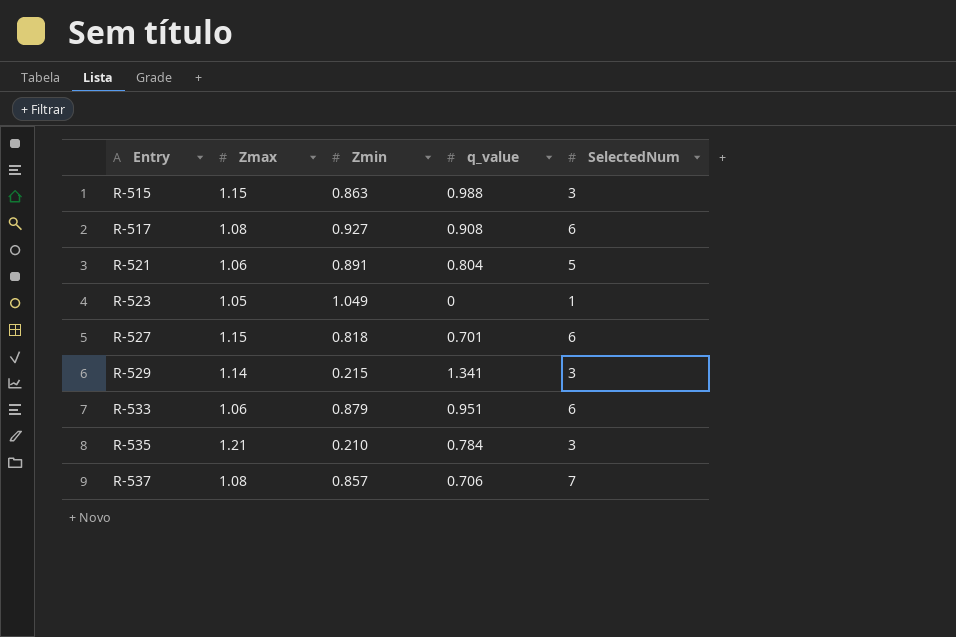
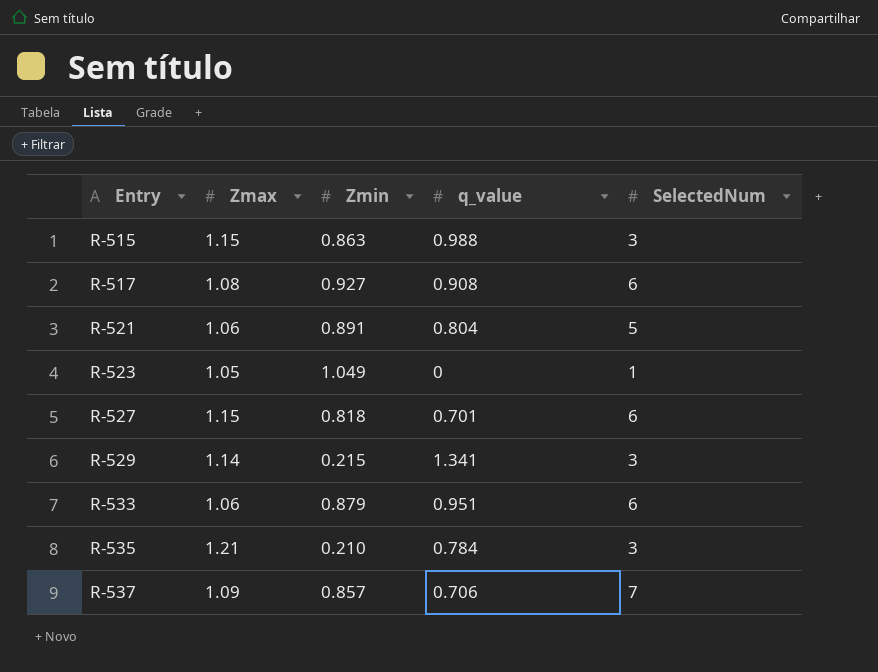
R-537 | Zmax: 1.08 -> 1.09

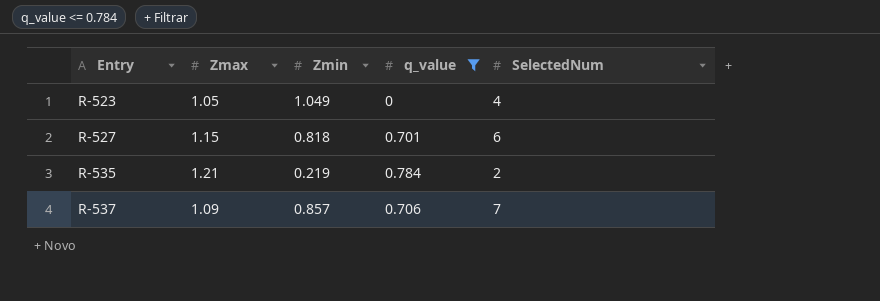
filter: none -> q_value <= 0.784
R-523 | SelectedNum: 1 -> 4
R-535 | Zmin: 0.210 -> 0.219
R-535 | SelectedNum: 3 -> 2

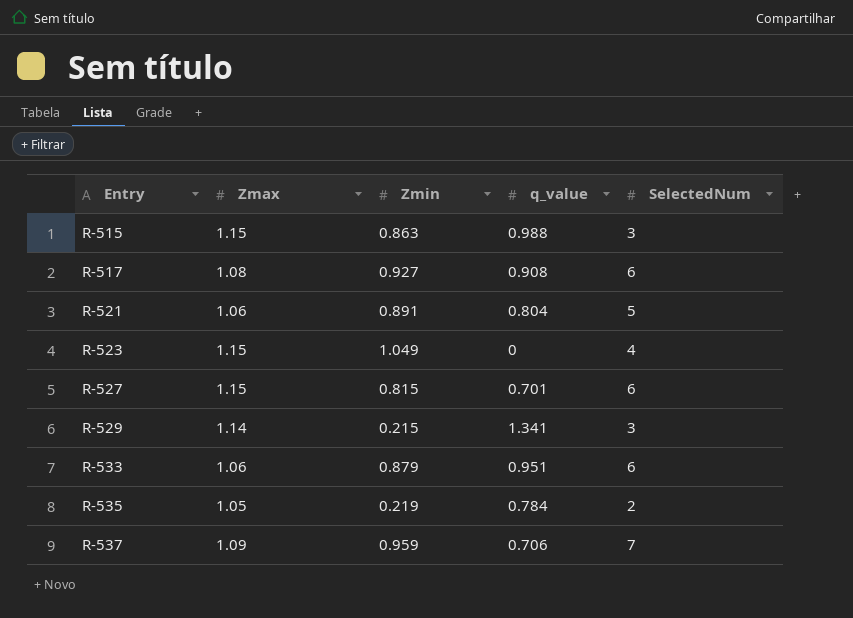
filter: q_value <= 0.784 -> none
R-523 | Zmax: 1.05 -> 1.15
R-527 | Zmin: 0.818 -> 0.815
R-535 | Zmax: 1.21 -> 1.05
R-537 | Zmin: 0.857 -> 0.959

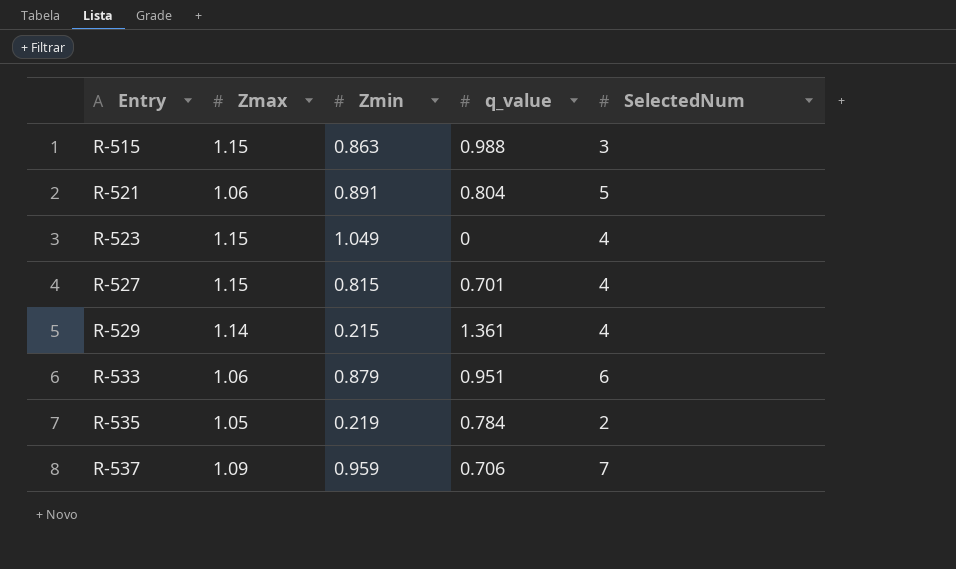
row R-517: 1.08 | 0.927 | 0.908 | 6 -> none
R-527 | SelectedNum: 6 -> 4
R-529 | q_value: 1.341 -> 1.361
R-529 | SelectedNum: 3 -> 4

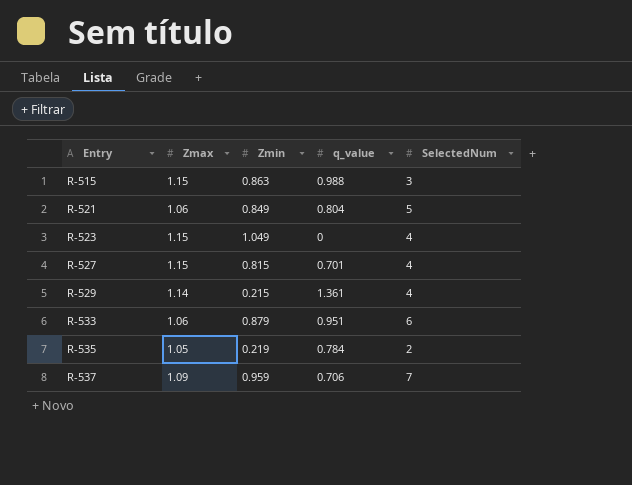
R-521 | Zmin: 0.891 -> 0.849

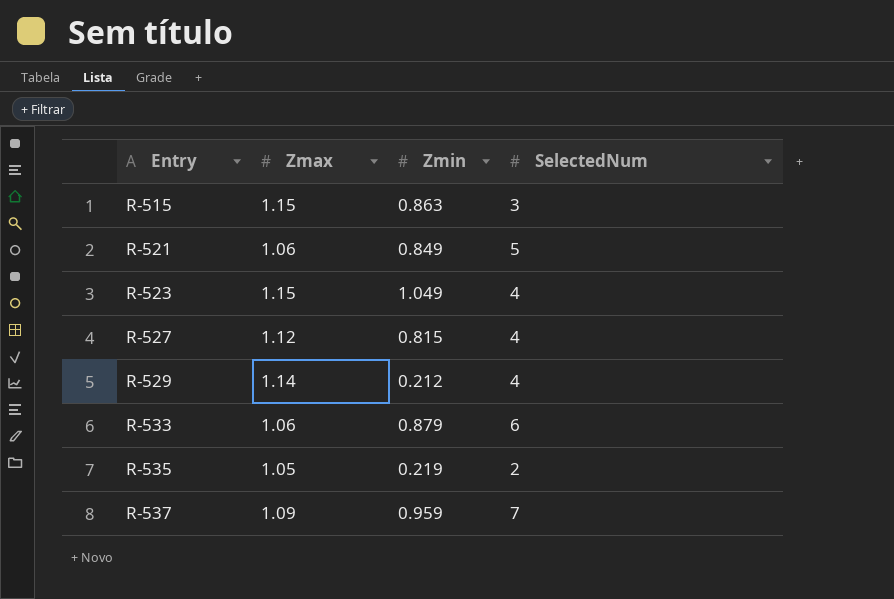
column q_value | position: 4 -> none
R-527 | Zmax: 1.15 -> 1.12
R-529 | Zmin: 0.215 -> 0.212

